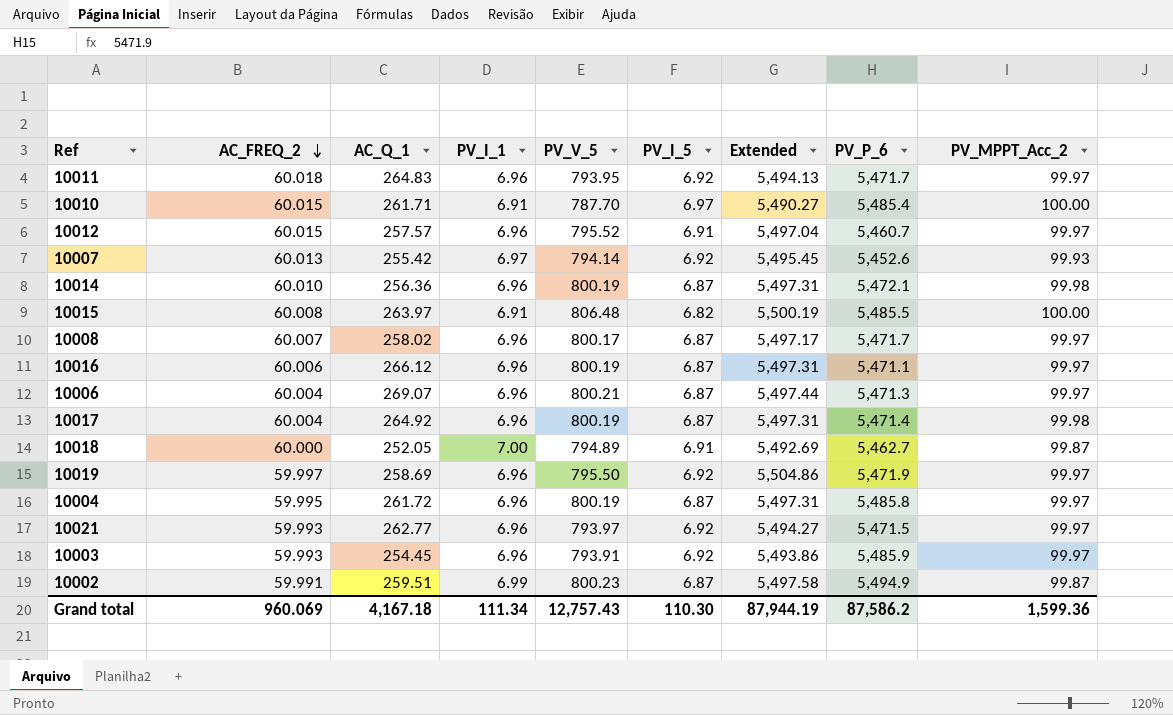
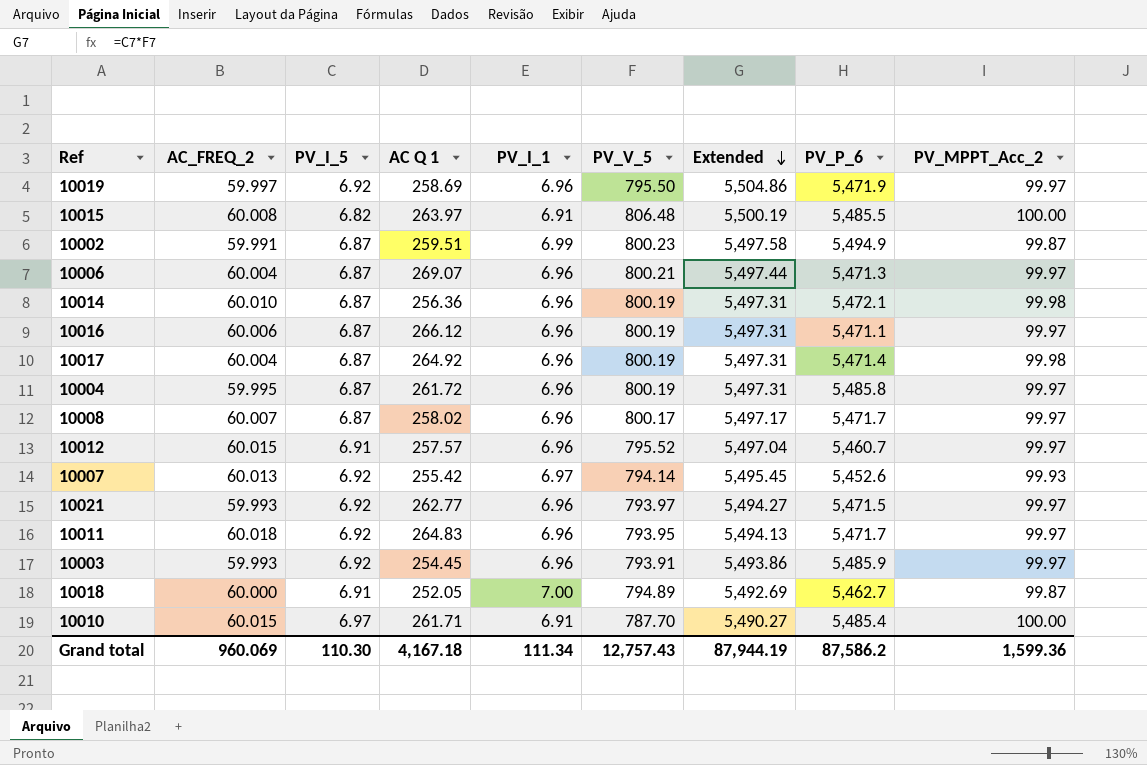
row order: AC_FREQ_2 descending -> Extended descending
column PV_I_5 | position: 6 -> 3
column name: AC_Q_1 -> AC Q 1

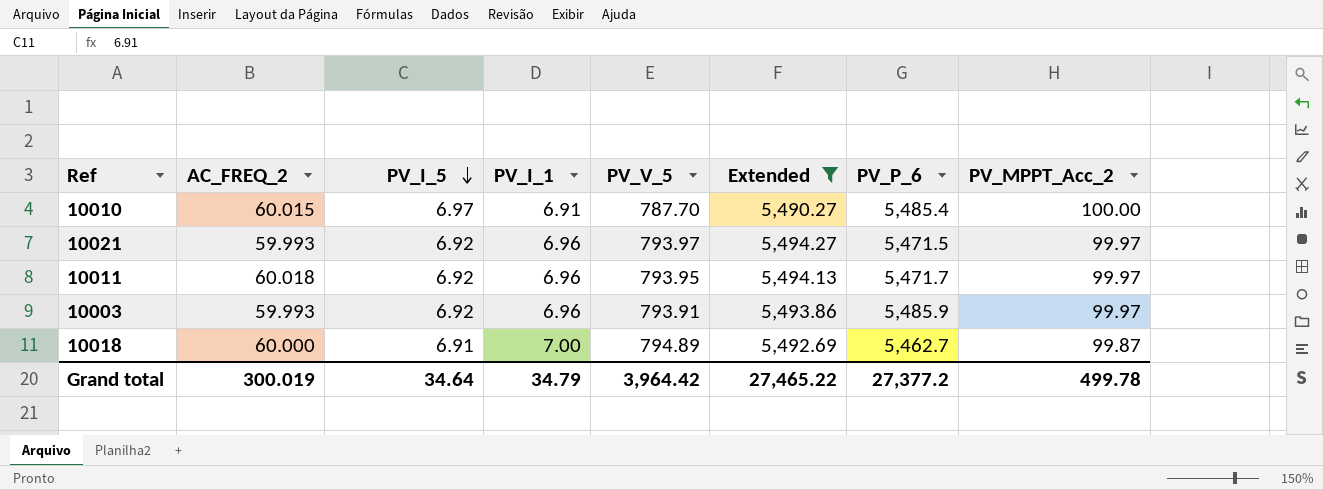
filter: none -> Extended <= 5,494.27
row order: Extended descending -> PV_I_5 descending
column AC Q 1 | position: 4 -> none
Grand total | AC_FREQ_2: 960.069 -> 300.019
Grand total | PV_I_5: 110.30 -> 34.64
Grand total | PV_I_1: 111.34 -> 34.79
Grand total | PV_V_5: 12,757.43 -> 3,964.42
Grand total | Extended: 87,944.19 -> 27,465.22
Grand total | PV_P_6: 87,586.2 -> 27,377.2
Grand total | PV_MPPT_Acc_2: 1,599.36 -> 499.78

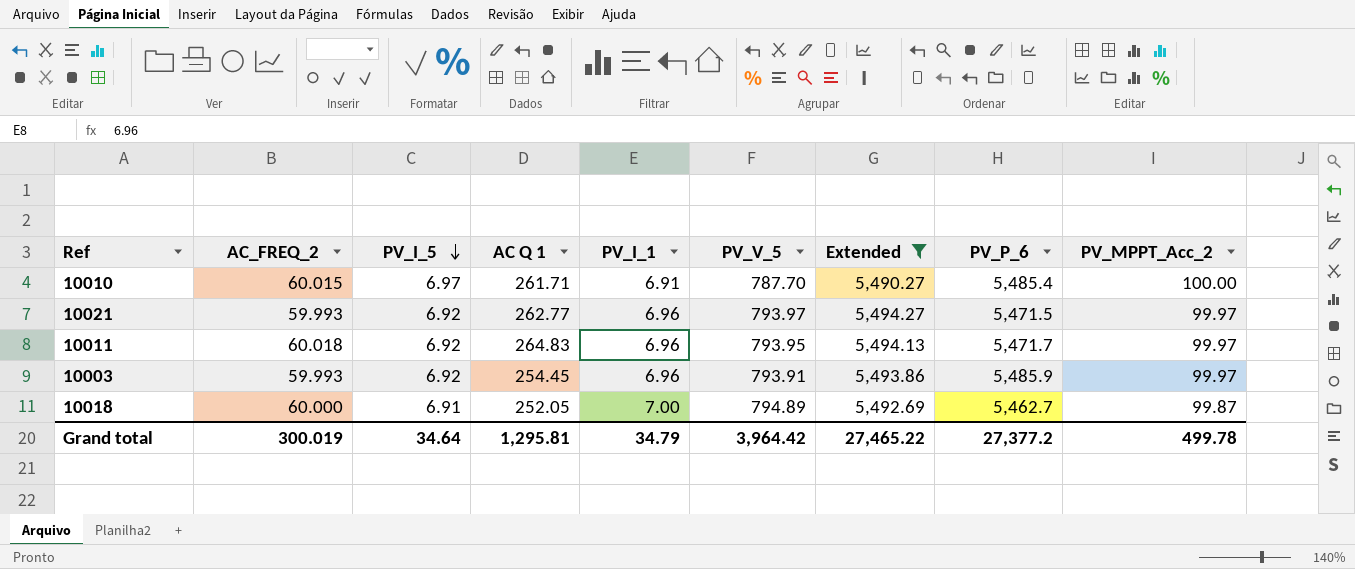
column AC Q 1 | position: none -> 4

